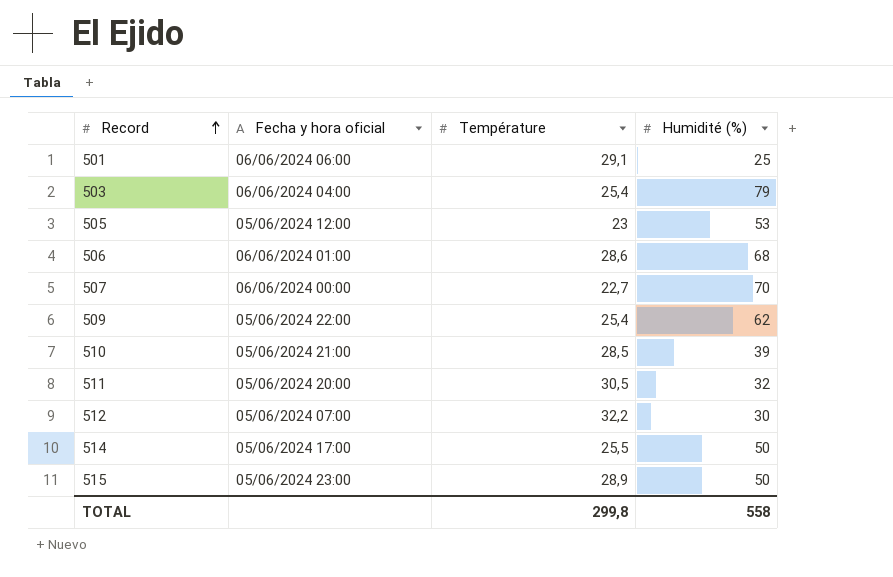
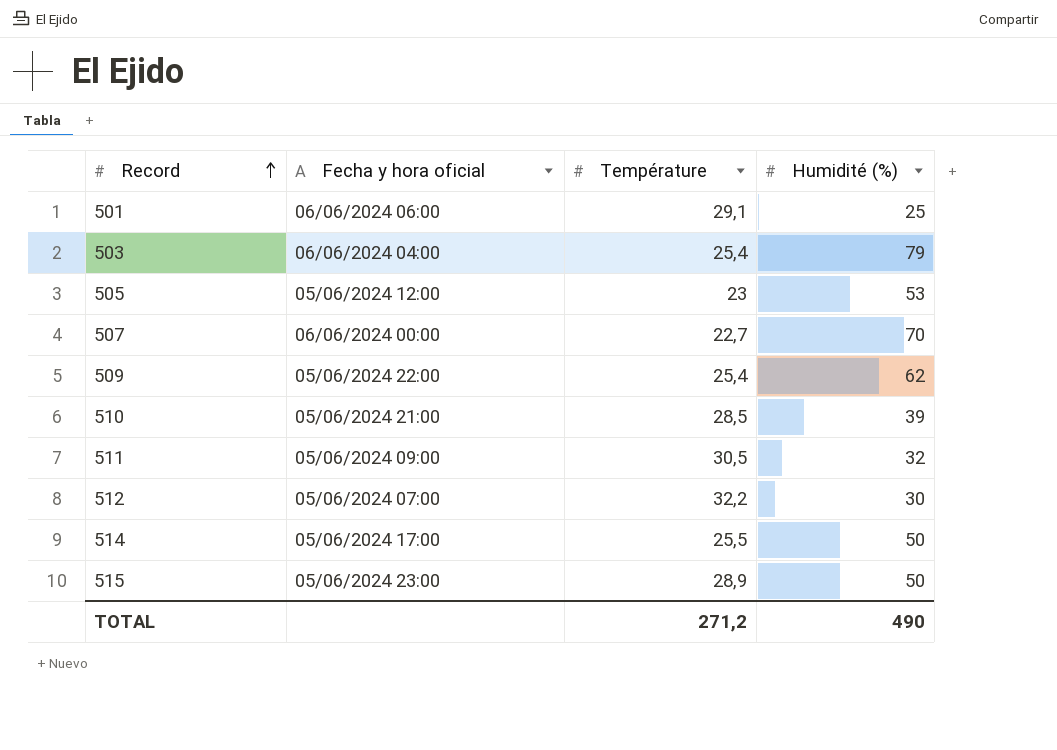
row 506: 06/06/2024 01:00 | 28,6 | 68 -> none
511 | Fecha y hora oficial: 05/06/2024 20:00 -> 05/06/2024 09:00
TOTAL | Température: 299,8 -> 271,2
TOTAL | Humidité (%): 558 -> 490

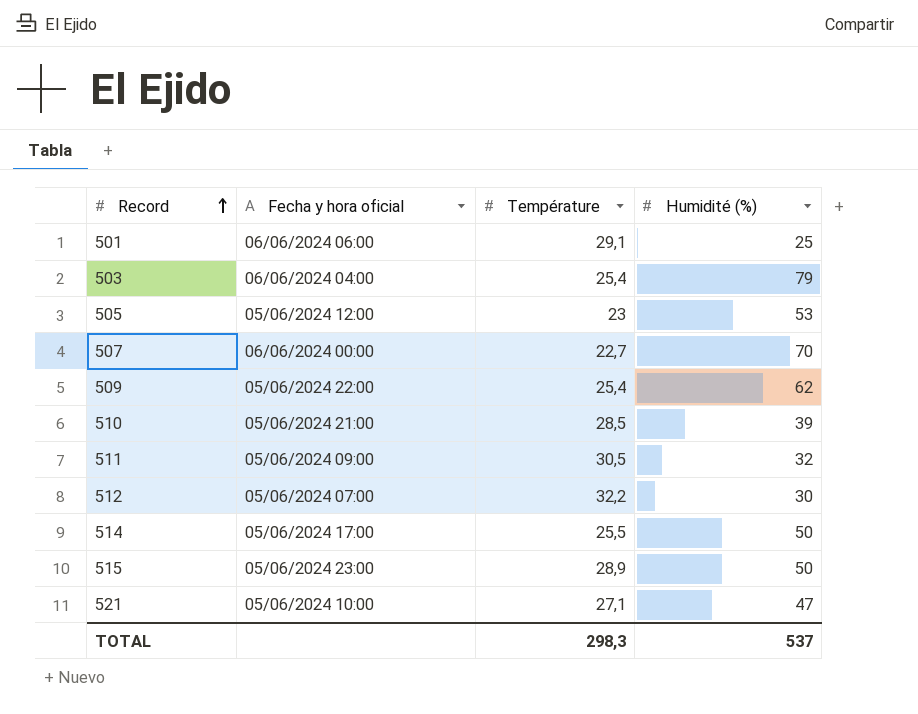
row 521: none -> 05/06/2024 10:00 | 27,1 | 47
TOTAL | Température: 271,2 -> 298,3
TOTAL | Humidité (%): 490 -> 537

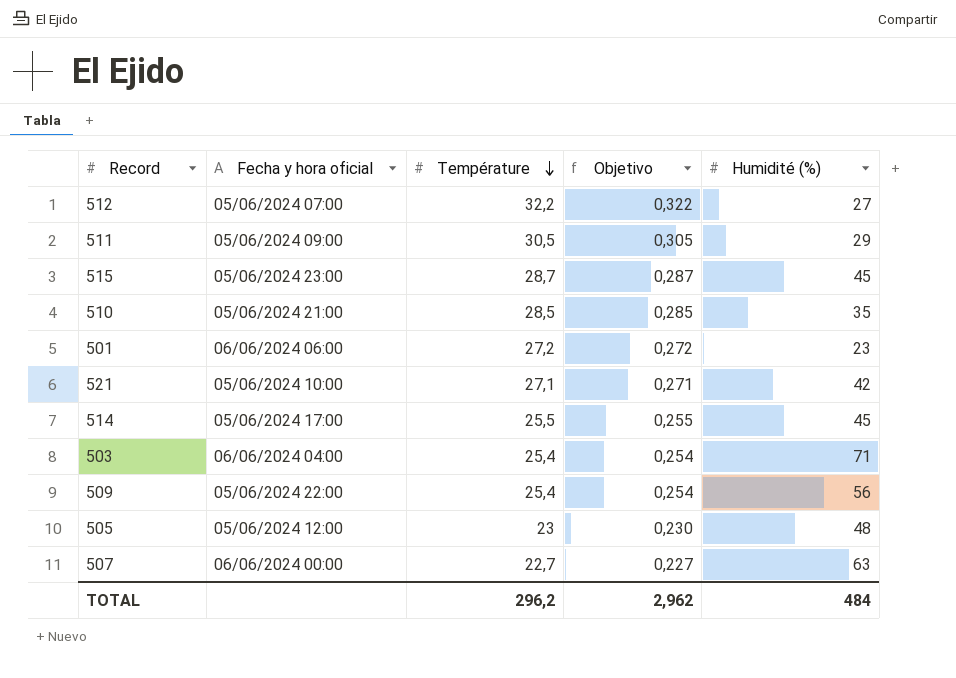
row order: Record ascending -> Température descending
column Objetivo | formula: none -> [Température] * 0,01
512 | Humidité (%): 30 -> 27
511 | Humidité (%): 32 -> 29
515 | Température: 28,9 -> 28,7
515 | Humidité (%): 50 -> 45
510 | Humidité (%): 39 -> 35
501 | Température: 29,1 -> 27,2
501 | Humidité (%): 25 -> 23
521 | Humidité (%): 47 -> 42
514 | Humidité (%): 50 -> 45
503 | Humidité (%): 79 -> 71
509 | Humidité (%): 62 -> 56
505 | Humidité (%): 53 -> 48
507 | Humidité (%): 70 -> 63
TOTAL | Température: 298,3 -> 296,2
TOTAL | Humidité (%): 537 -> 484

